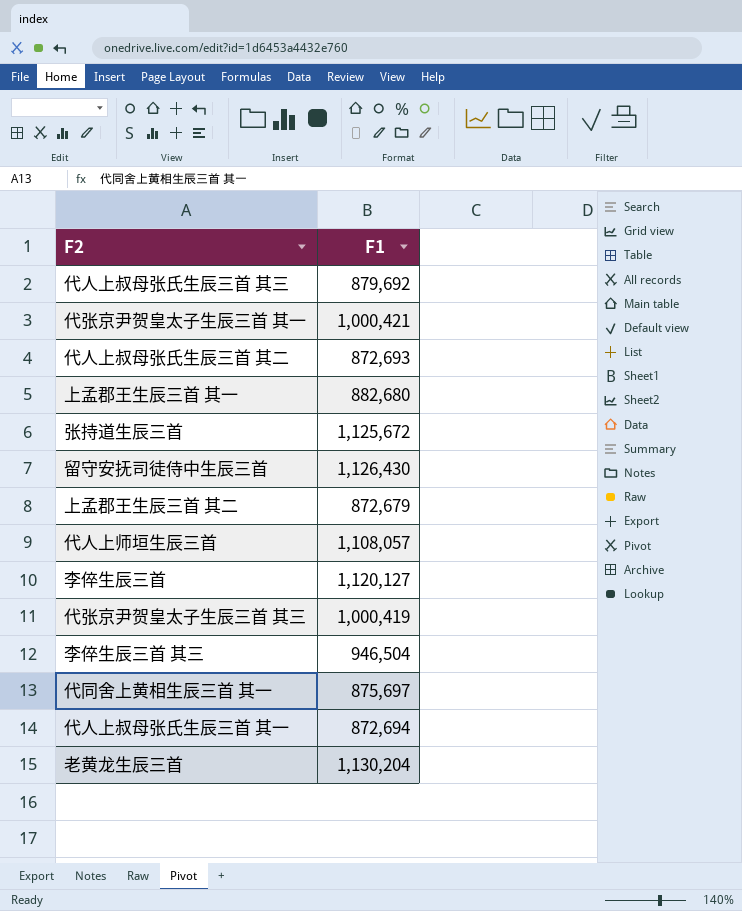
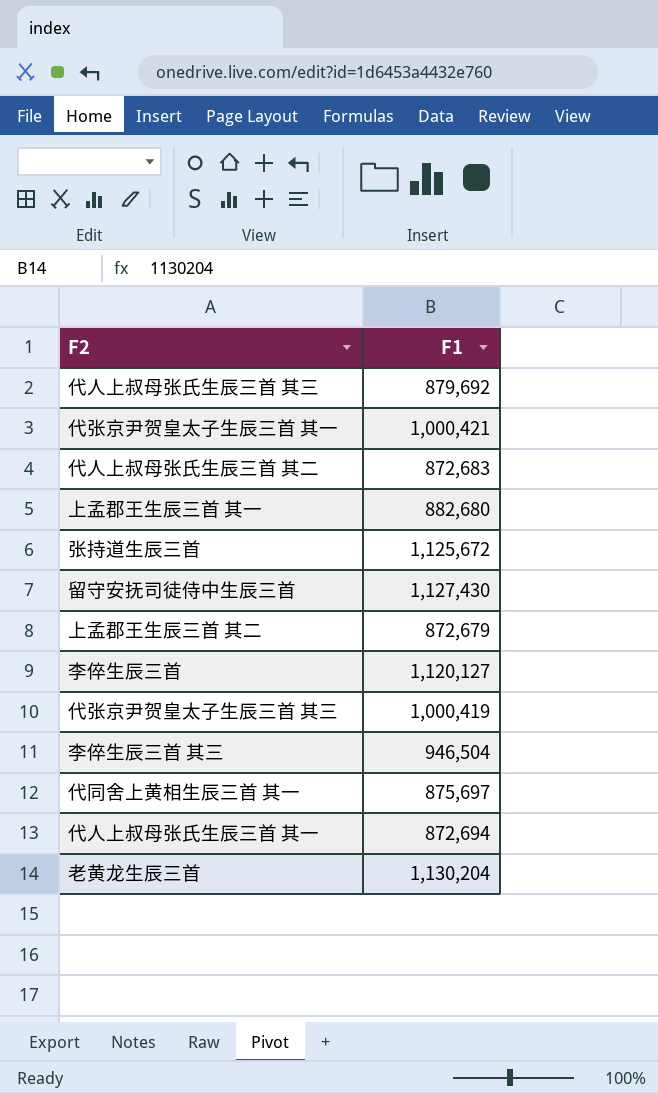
row 代人上师垣生辰三首: 1,108,057 -> none
代人上叔母张氏生辰三首 其二 | F1: 872,693 -> 872,683
留守安抚司徒侍中生辰三首 | F1: 1,126,430 -> 1,127,430

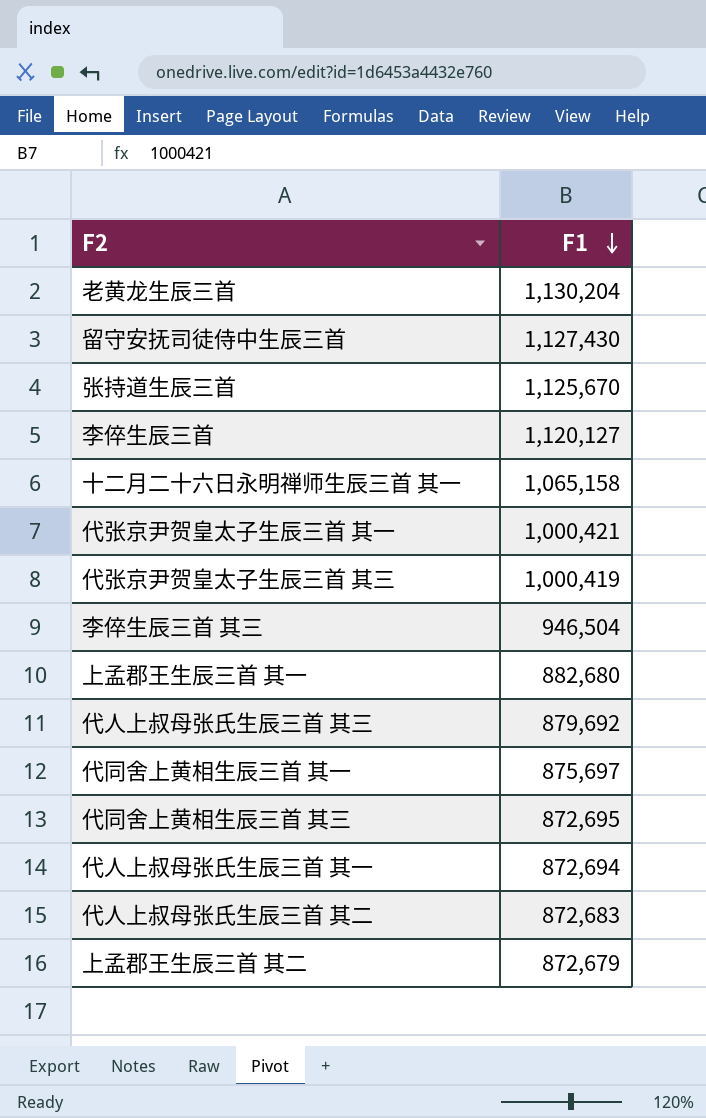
row order: none -> F1 descending
张持道生辰三首 | F1: 1,125,672 -> 1,125,670
row 十二月二十六日永明禅师生辰三首 其一: none -> 1,065,158
row 代同舍上黄相生辰三首 其三: none -> 872,695

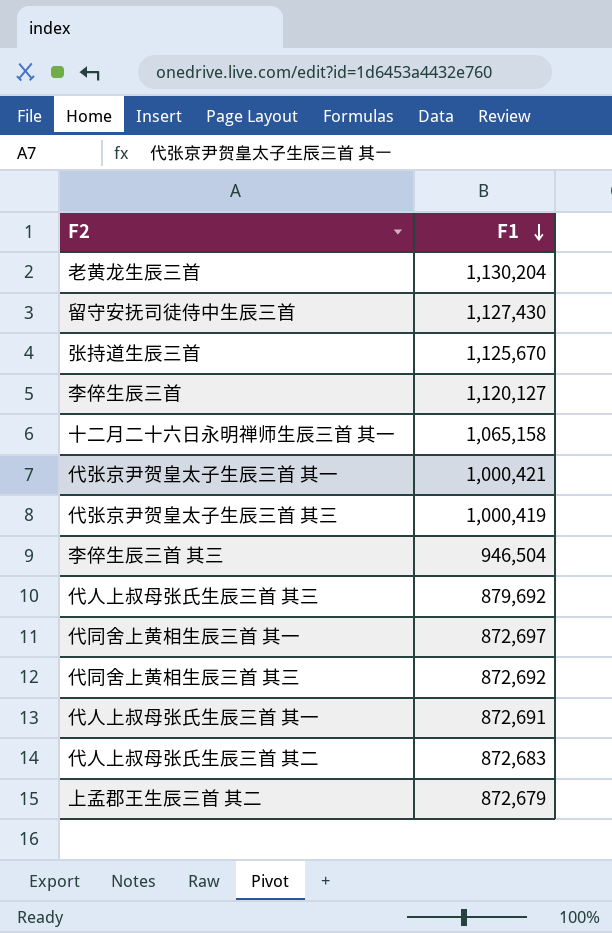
row 上孟郡王生辰三首 其一: 882,680 -> none
代同舍上黄相生辰三首 其一 | F1: 875,697 -> 872,697
代同舍上黄相生辰三首 其三 | F1: 872,695 -> 872,692
代人上叔母张氏生辰三首 其一 | F1: 872,694 -> 872,691

